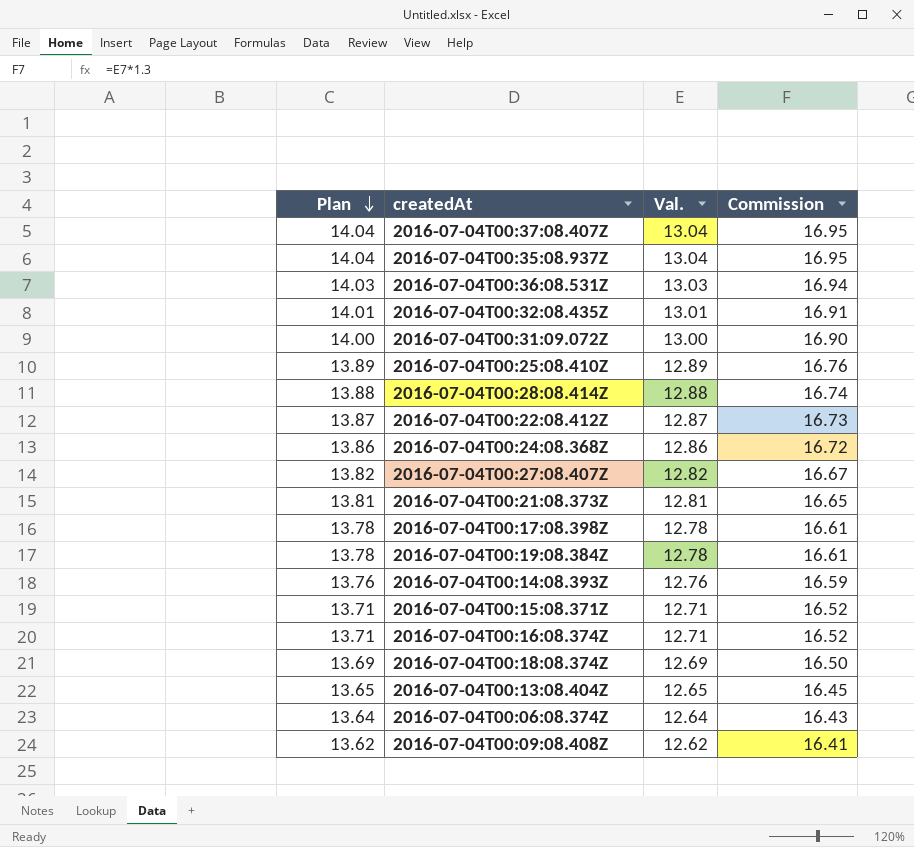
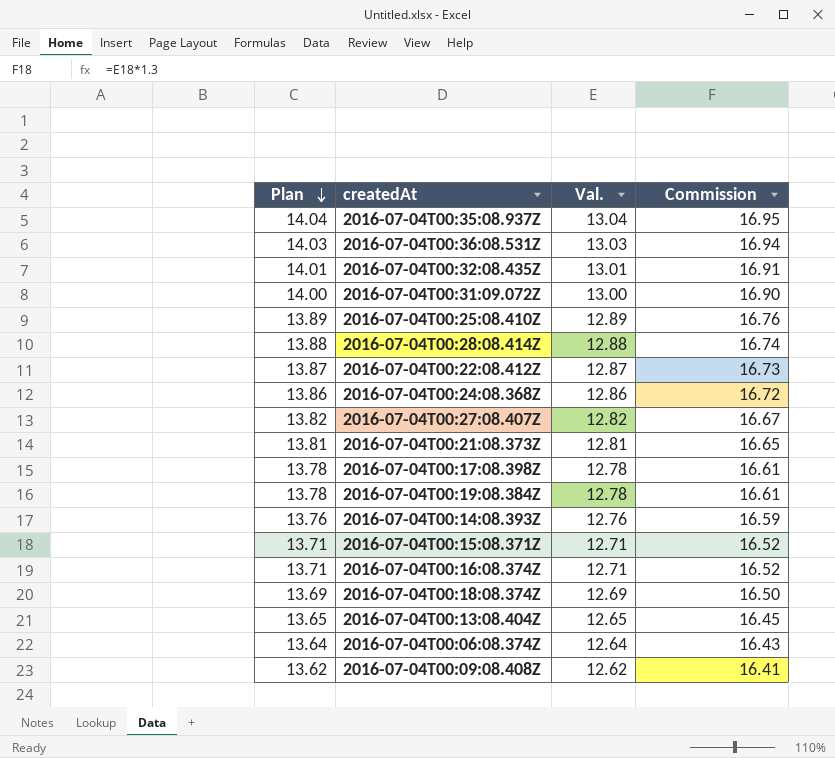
row 2016-07-04T00:37:08.407Z: 14.04 | 13.04 | 16.95 -> none

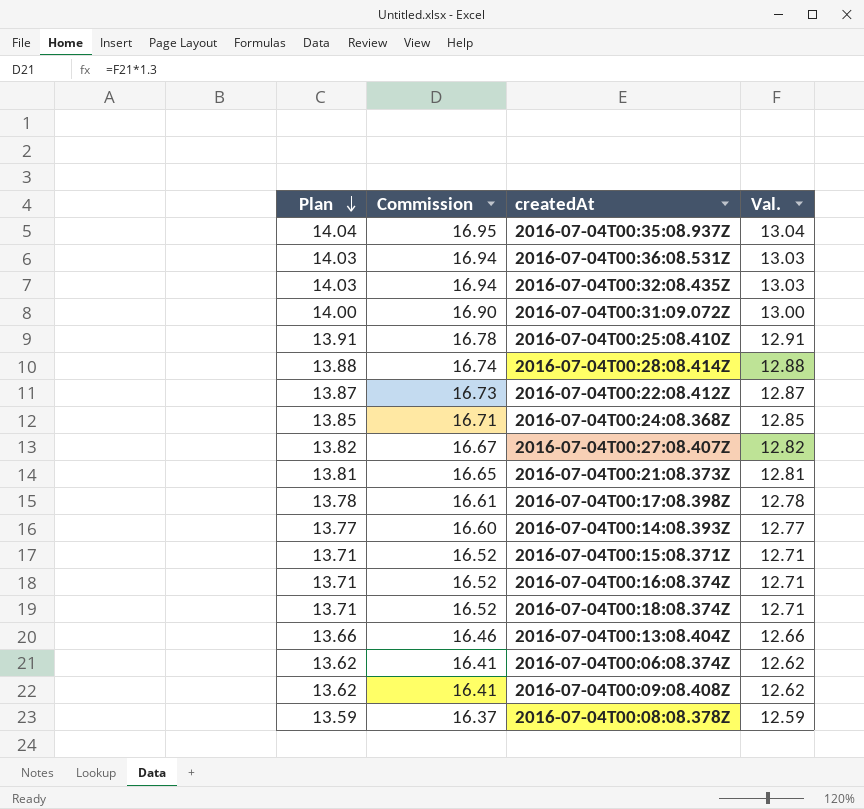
column Commission | position: 4 -> 2
row 2016-07-04T00:19:08.384Z: 13.78 | 12.78 | 16.61 -> none
2016-07-04T00:32:08.435Z | Plan: 14.01 -> 14.03
2016-07-04T00:32:08.435Z | Commission: 16.91 -> 16.94
2016-07-04T00:32:08.435Z | Val.: 13.01 -> 13.03
2016-07-04T00:25:08.410Z | Plan: 13.89 -> 13.91
2016-07-04T00:25:08.410Z | Commission: 16.76 -> 16.78
2016-07-04T00:25:08.410Z | Val.: 12.89 -> 12.91
2016-07-04T00:24:08.368Z | Plan: 13.86 -> 13.85
2016-07-04T00:24:08.368Z | Commission: 16.72 -> 16.71
2016-07-04T00:24:08.368Z | Val.: 12.86 -> 12.85
2016-07-04T00:14:08.393Z | Plan: 13.76 -> 13.77
2016-07-04T00:14:08.393Z | Commission: 16.59 -> 16.60
2016-07-04T00:14:08.393Z | Val.: 12.76 -> 12.77
2016-07-04T00:18:08.374Z | Plan: 13.69 -> 13.71
2016-07-04T00:18:08.374Z | Commission: 16.50 -> 16.52
2016-07-04T00:18:08.374Z | Val.: 12.69 -> 12.71
2016-07-04T00:13:08.404Z | Plan: 13.65 -> 13.66
2016-07-04T00:13:08.404Z | Commission: 16.45 -> 16.46
2016-07-04T00:13:08.404Z | Val.: 12.65 -> 12.66
2016-07-04T00:06:08.374Z | Plan: 13.64 -> 13.62
2016-07-04T00:06:08.374Z | Commission: 16.43 -> 16.41
2016-07-04T00:06:08.374Z | Val.: 12.64 -> 12.62
row 2016-07-04T00:08:08.378Z: none -> 13.59 | 16.37 | 12.59

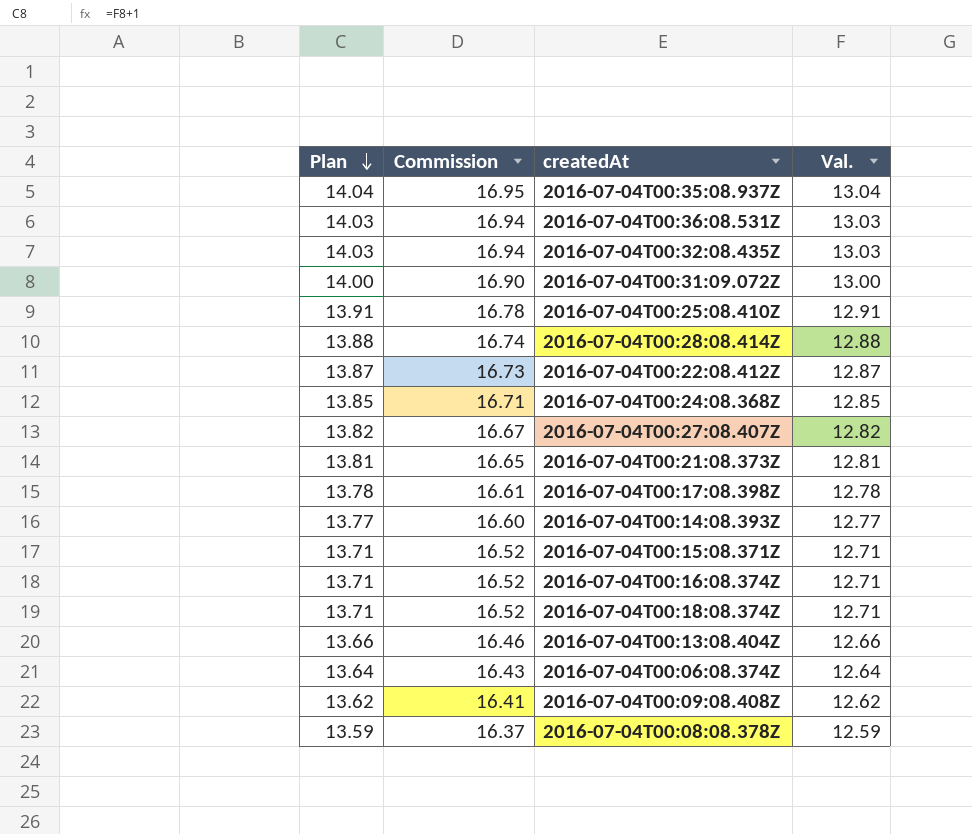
2016-07-04T00:06:08.374Z | Plan: 13.62 -> 13.64
2016-07-04T00:06:08.374Z | Commission: 16.41 -> 16.43
2016-07-04T00:06:08.374Z | Val.: 12.62 -> 12.64

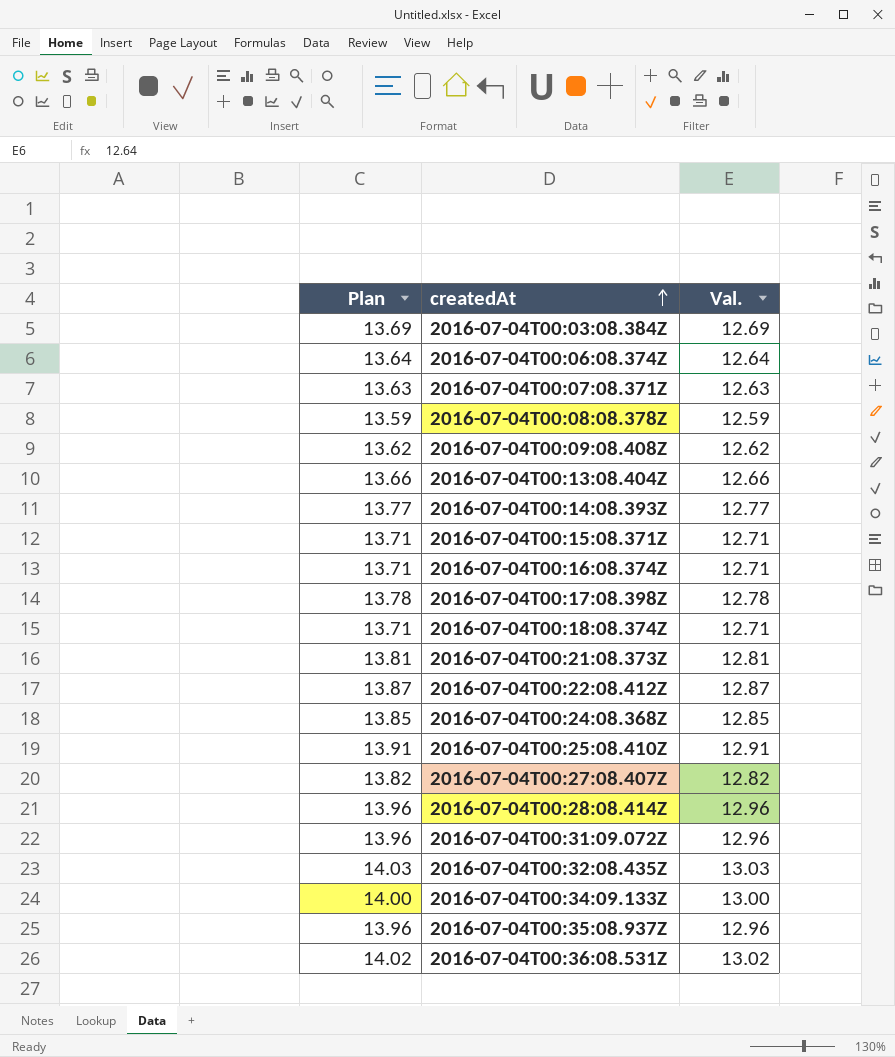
row order: Plan descending -> createdAt ascending
column Commission | formula: [Val.] * 1.3 -> none
row 2016-07-04T00:03:08.384Z: none -> 13.69 | 12.69
row 2016-07-04T00:07:08.371Z: none -> 13.63 | 12.63
2016-07-04T00:28:08.414Z | Plan: 13.88 -> 13.96
2016-07-04T00:28:08.414Z | Val.: 12.88 -> 12.96
2016-07-04T00:31:09.072Z | Plan: 14.00 -> 13.96
2016-07-04T00:31:09.072Z | Val.: 13.00 -> 12.96
row 2016-07-04T00:34:09.133Z: none -> 14.00 | 13.00
2016-07-04T00:35:08.937Z | Plan: 14.04 -> 13.96
2016-07-04T00:35:08.937Z | Val.: 13.04 -> 12.96
2016-07-04T00:36:08.531Z | Plan: 14.03 -> 14.02
2016-07-04T00:36:08.531Z | Val.: 13.03 -> 13.02

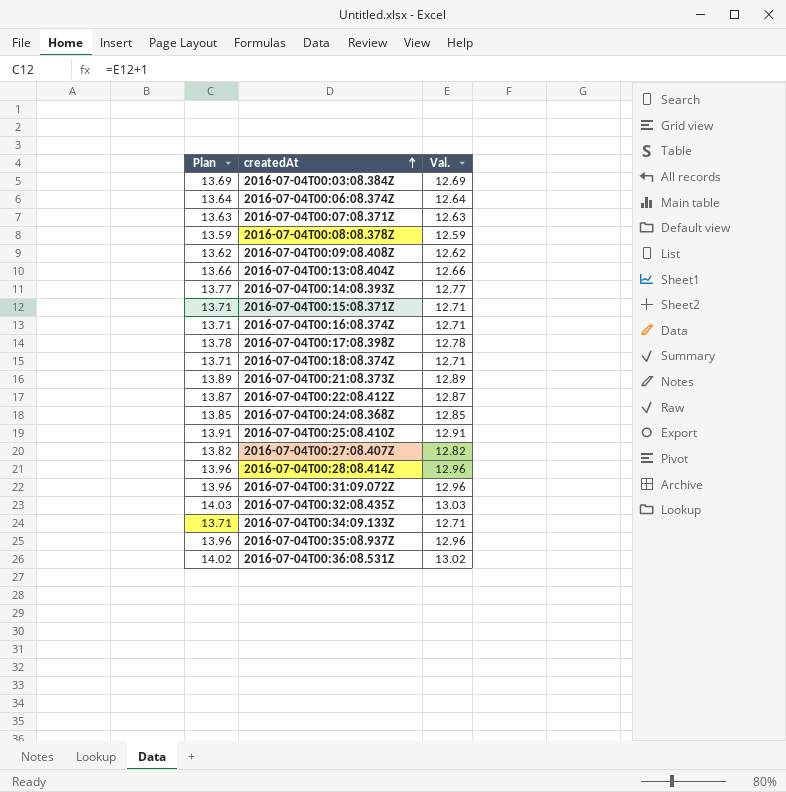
2016-07-04T00:21:08.373Z | Plan: 13.81 -> 13.89
2016-07-04T00:21:08.373Z | Val.: 12.81 -> 12.89
2016-07-04T00:34:09.133Z | Plan: 14.00 -> 13.71
2016-07-04T00:34:09.133Z | Val.: 13.00 -> 12.71

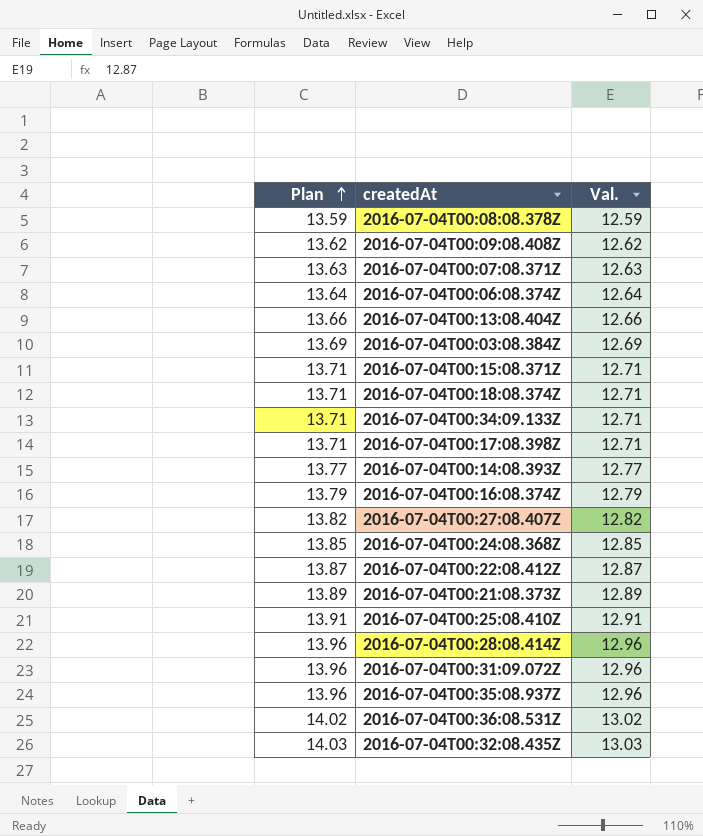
row order: createdAt ascending -> Plan ascending
2016-07-04T00:17:08.398Z | Plan: 13.78 -> 13.71
2016-07-04T00:17:08.398Z | Val.: 12.78 -> 12.71
2016-07-04T00:16:08.374Z | Plan: 13.71 -> 13.79
2016-07-04T00:16:08.374Z | Val.: 12.71 -> 12.79

